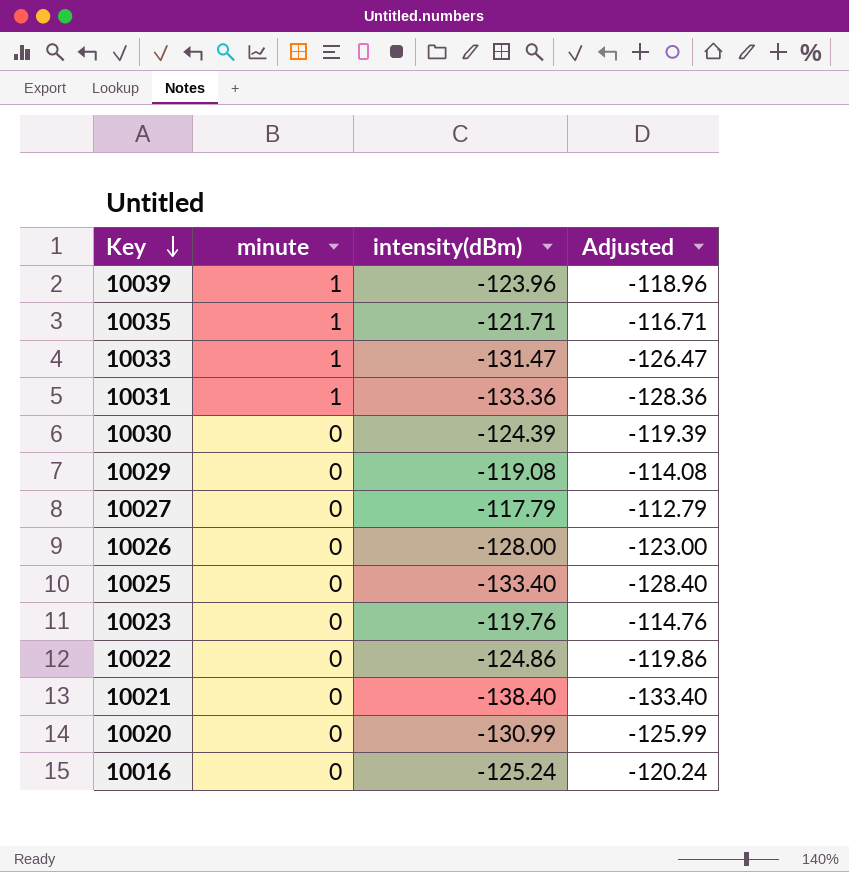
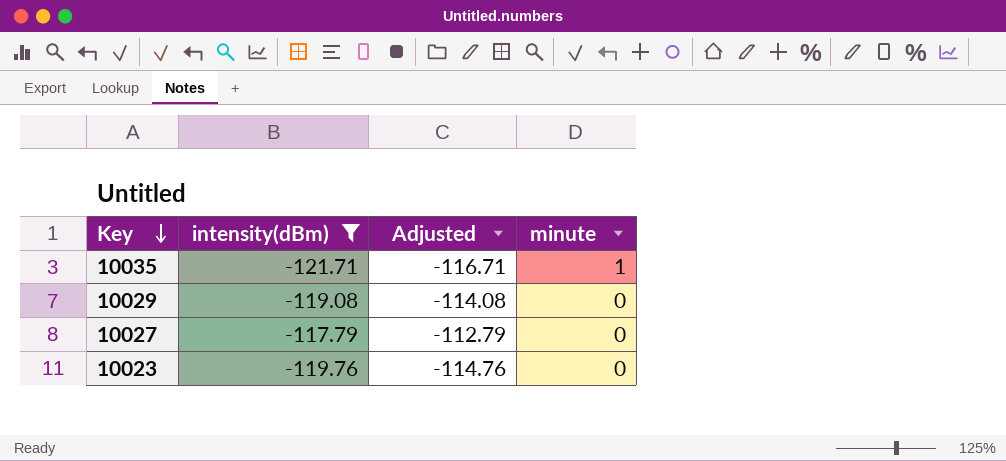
filter: none -> intensity(dBm) >= -121.71
column minute | position: 2 -> 4

